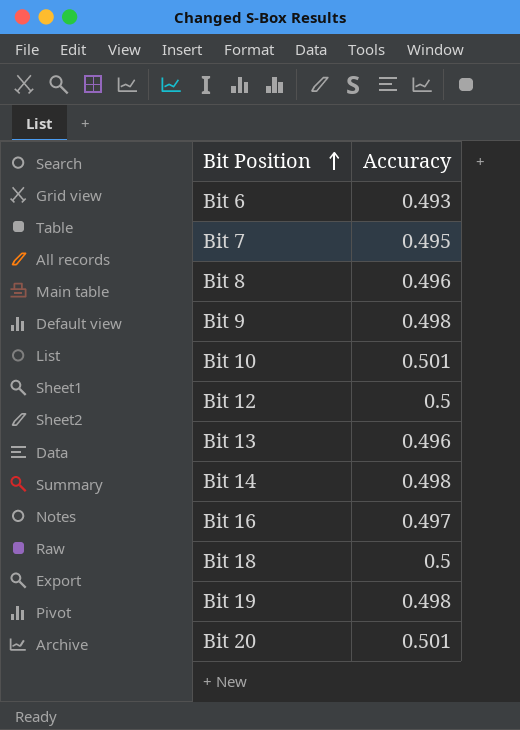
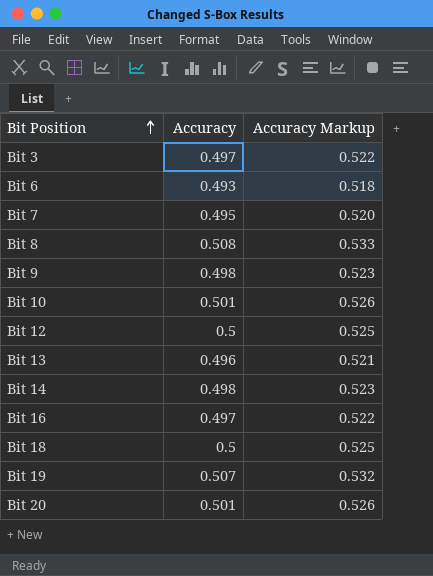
column Accuracy Markup | formula: none -> [Accuracy] * 1.05
row Bit 3: none -> 0.497 | 0.522
Bit 8 | Accuracy: 0.496 -> 0.508
Bit 19 | Accuracy: 0.498 -> 0.507

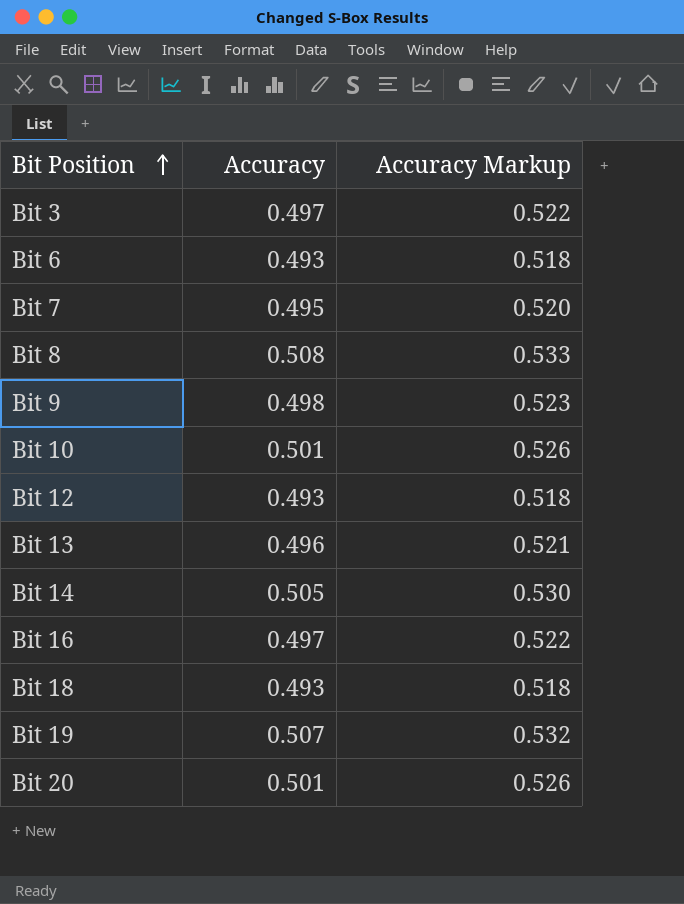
Bit 12 | Accuracy: 0.5 -> 0.493
Bit 12 | Accuracy Markup: 0.525 -> 0.518
Bit 14 | Accuracy: 0.498 -> 0.505
Bit 14 | Accuracy Markup: 0.523 -> 0.530
Bit 18 | Accuracy: 0.5 -> 0.493
Bit 18 | Accuracy Markup: 0.525 -> 0.518

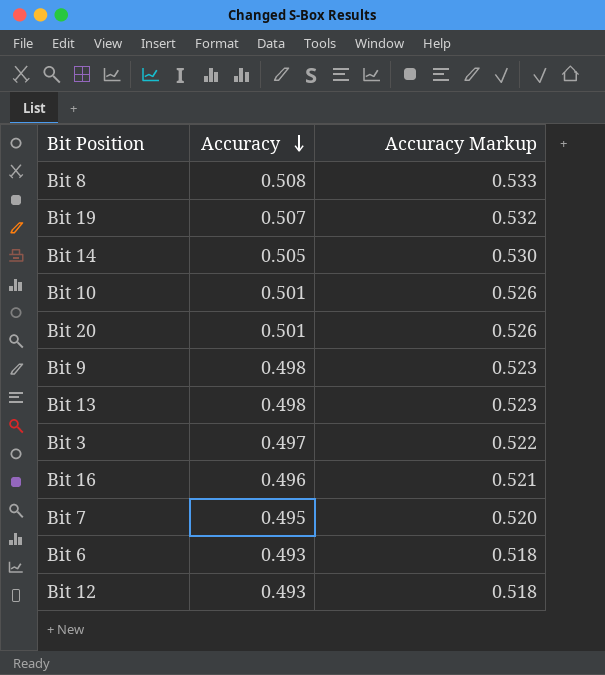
row order: Bit Position ascending -> Accuracy descending
row Bit 18: 0.493 | 0.518 -> none
Bit 13 | Accuracy: 0.496 -> 0.498
Bit 13 | Accuracy Markup: 0.521 -> 0.523
Bit 16 | Accuracy: 0.497 -> 0.496
Bit 16 | Accuracy Markup: 0.522 -> 0.521

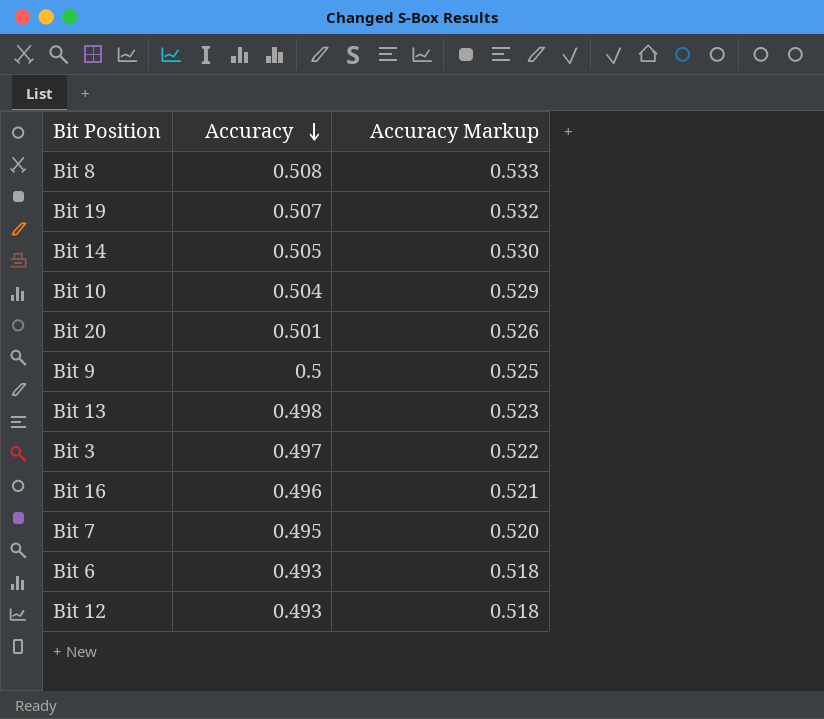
Bit 10 | Accuracy: 0.501 -> 0.504
Bit 10 | Accuracy Markup: 0.526 -> 0.529
Bit 9 | Accuracy: 0.498 -> 0.5
Bit 9 | Accuracy Markup: 0.523 -> 0.525

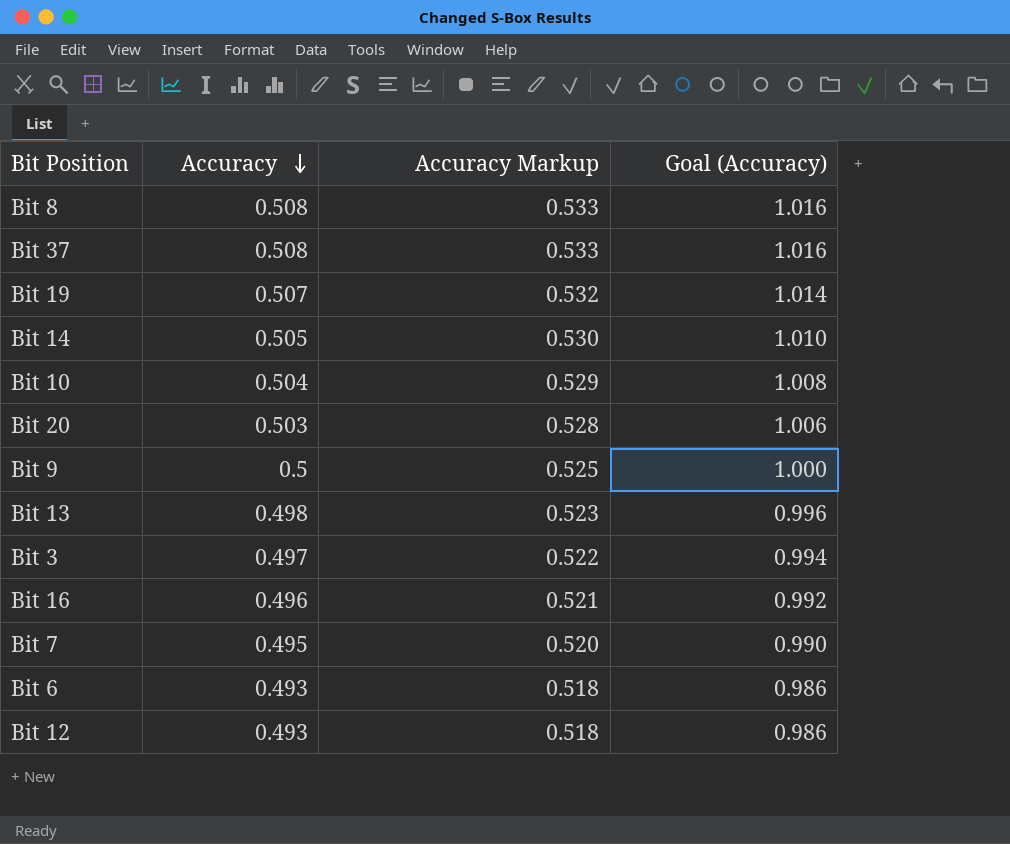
column Goal (Accuracy) | formula: none -> [Accuracy] * 2
row Bit 37: none -> 0.508 | 0.533 | 1.016
Bit 20 | Accuracy: 0.501 -> 0.503
Bit 20 | Accuracy Markup: 0.526 -> 0.528

